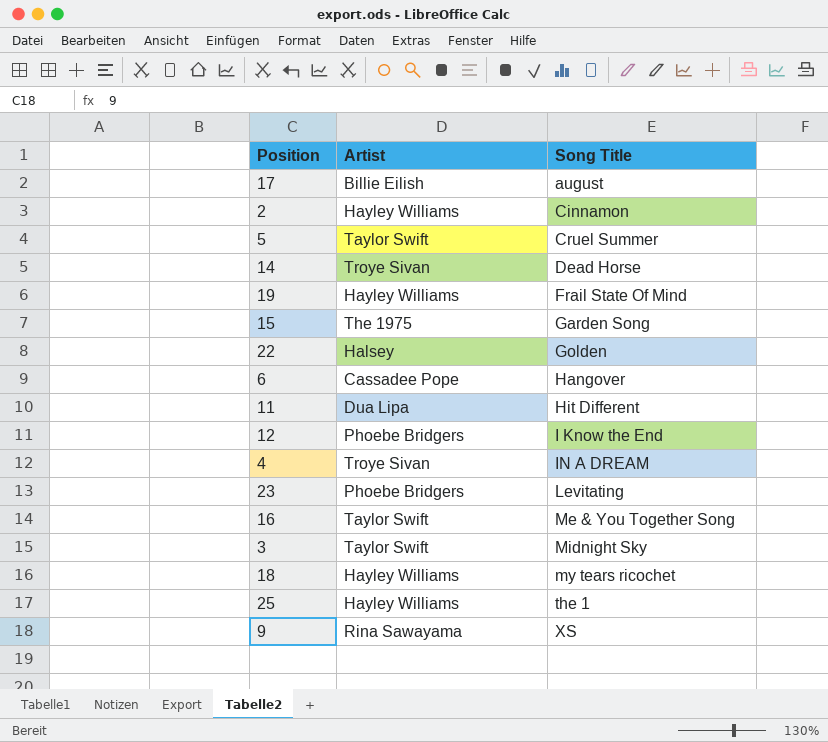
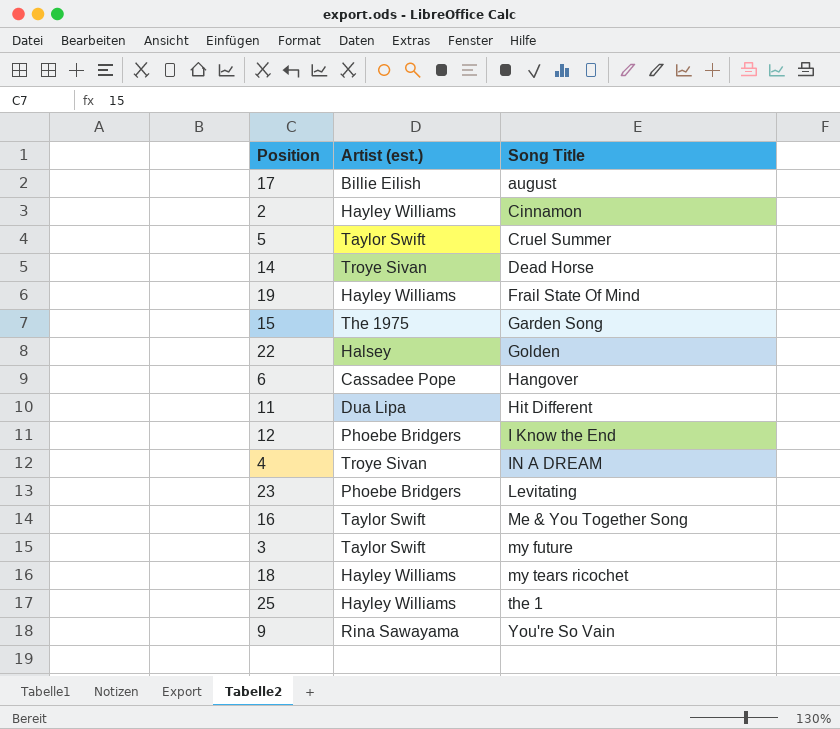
column name: Artist -> Artist (est.)
3 | Song Title: Midnight Sky -> my future
9 | Song Title: XS -> You're So Vain

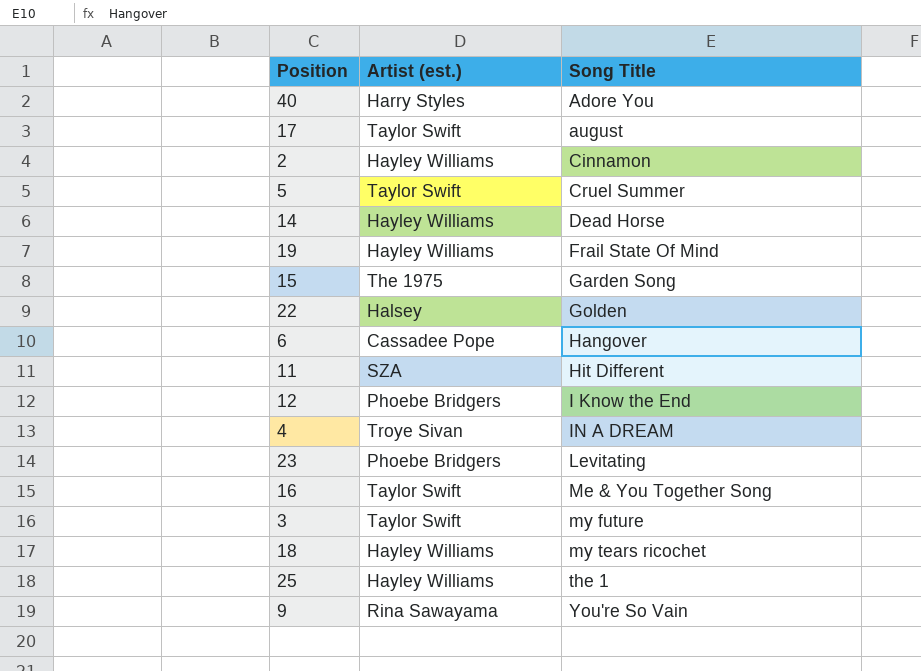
row 40: none -> Harry Styles | Adore You
17 | Artist (est.): Billie Eilish -> Taylor Swift
14 | Artist (est.): Troye Sivan -> Hayley Williams
11 | Artist (est.): Dua Lipa -> SZA

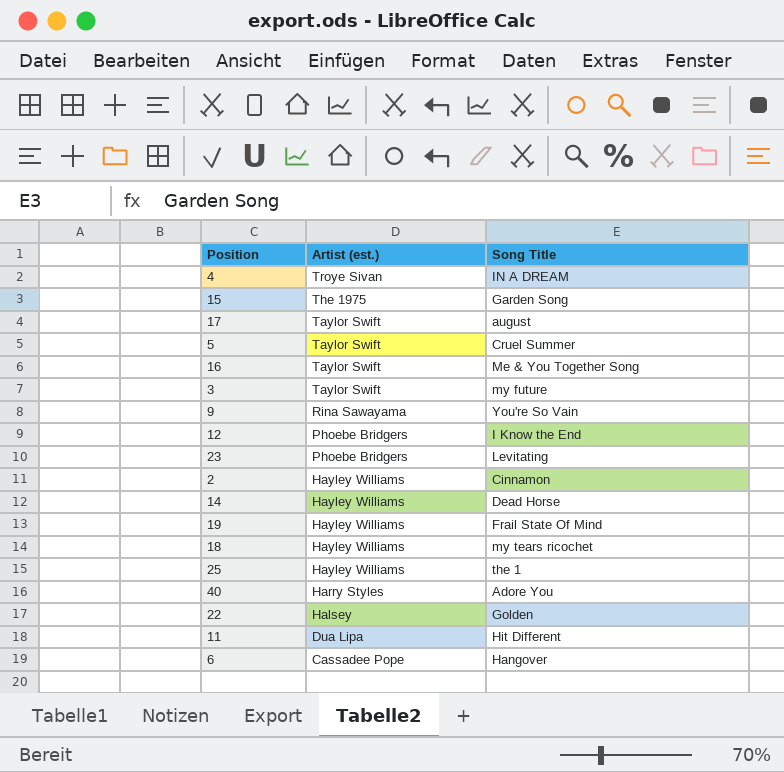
row order: Song Title ascending -> Artist (est.) descending
11 | Artist (est.): SZA -> Dua Lipa

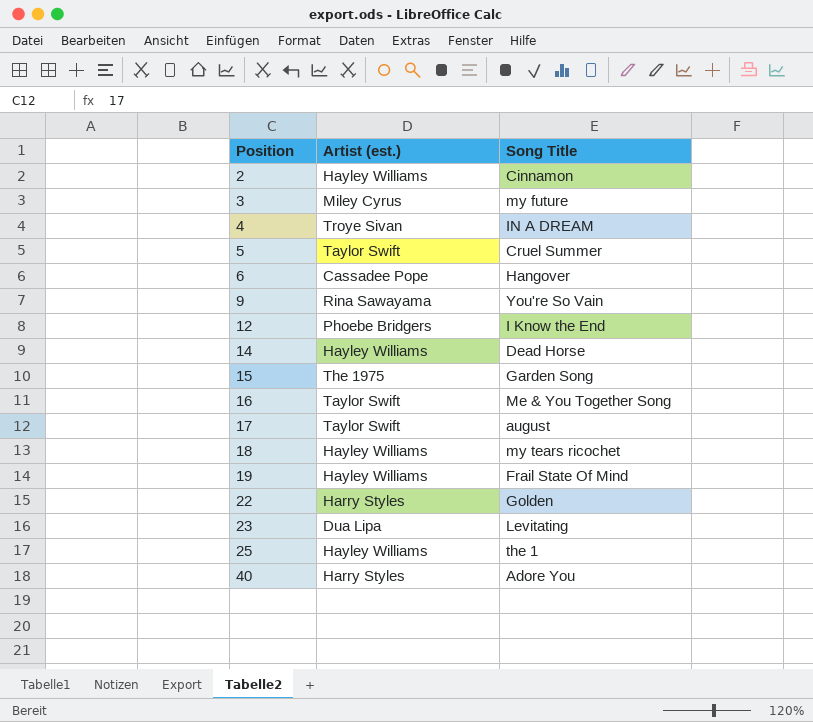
row order: Artist (est.) descending -> Position ascending
row 11: Dua Lipa | Hit Different -> none
3 | Artist (est.): Taylor Swift -> Miley Cyrus
22 | Artist (est.): Halsey -> Harry Styles
23 | Artist (est.): Phoebe Bridgers -> Dua Lipa

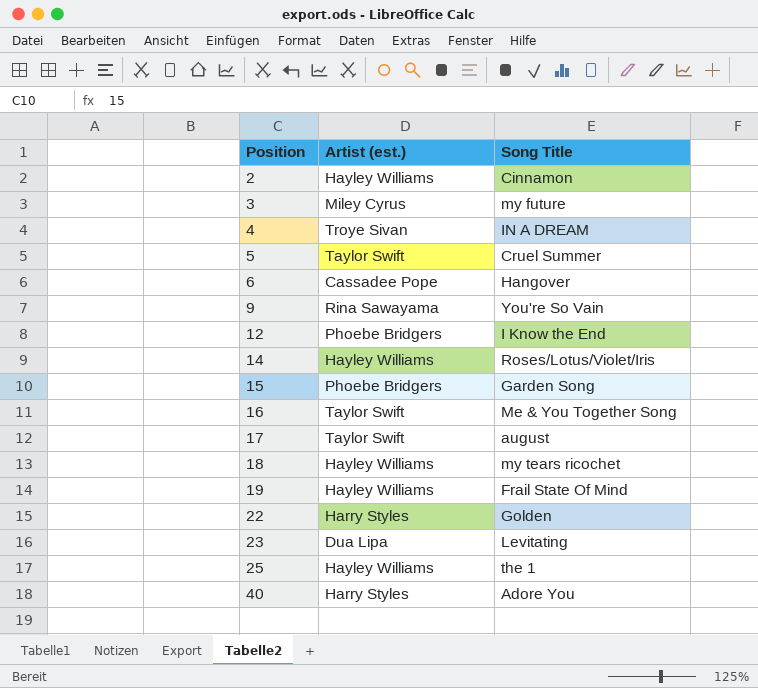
14 | Song Title: Dead Horse -> Roses/Lotus/Violet/Iris
15 | Artist (est.): The 1975 -> Phoebe Bridgers

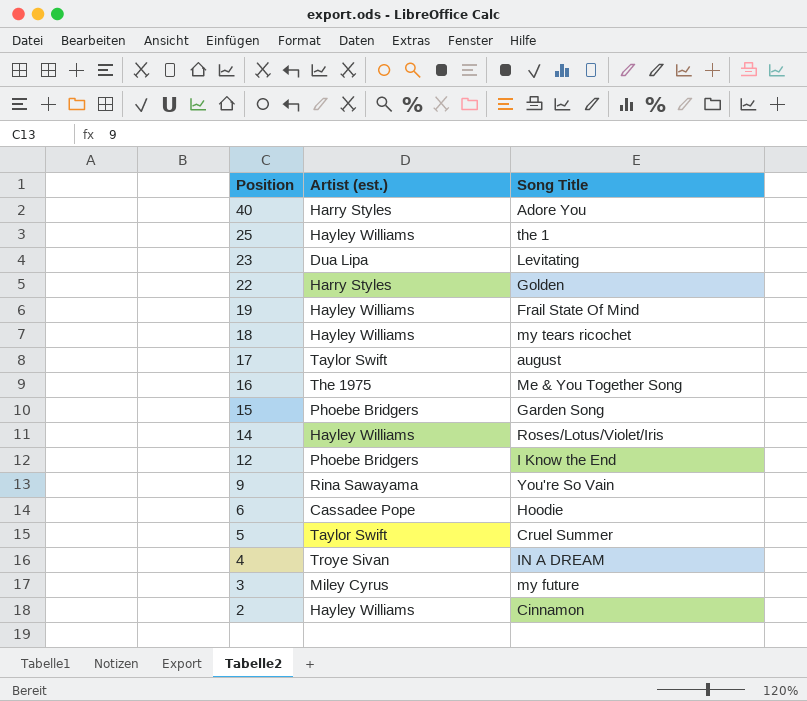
row order: Position ascending -> Position descending
16 | Artist (est.): Taylor Swift -> The 1975
6 | Song Title: Hangover -> Hoodie

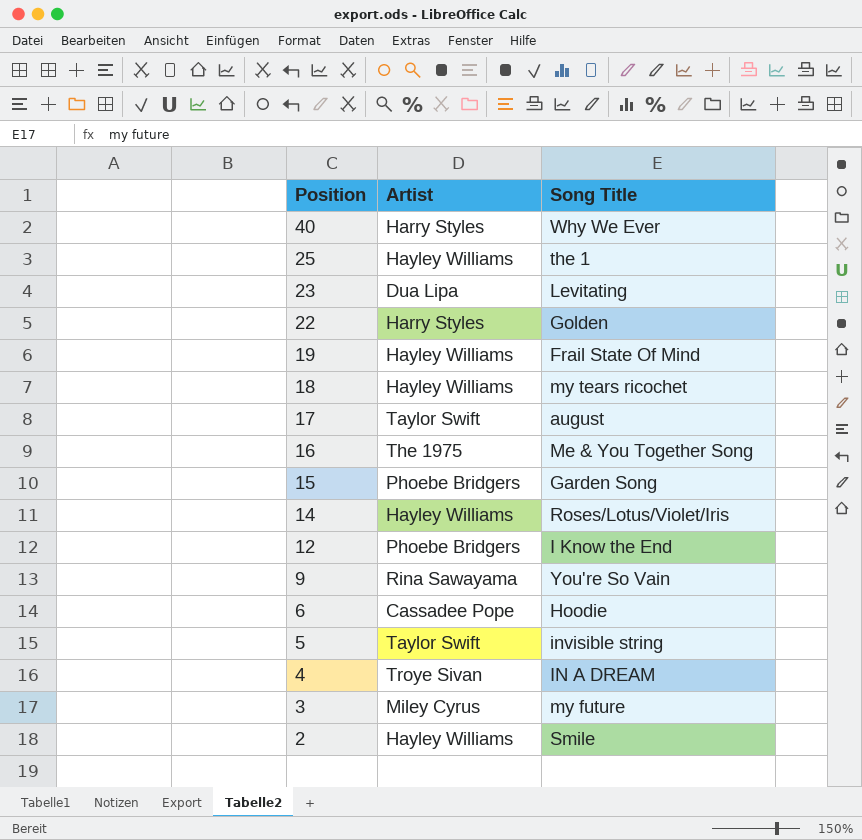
column name: Artist (est.) -> Artist
40 | Song Title: Adore You -> Why We Ever
5 | Song Title: Cruel Summer -> invisible string
2 | Song Title: Cinnamon -> Smile

